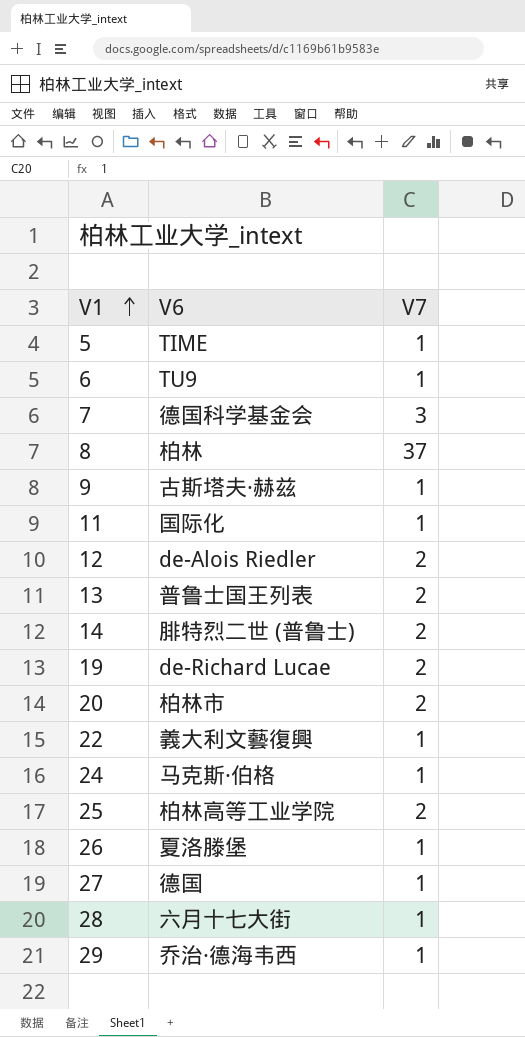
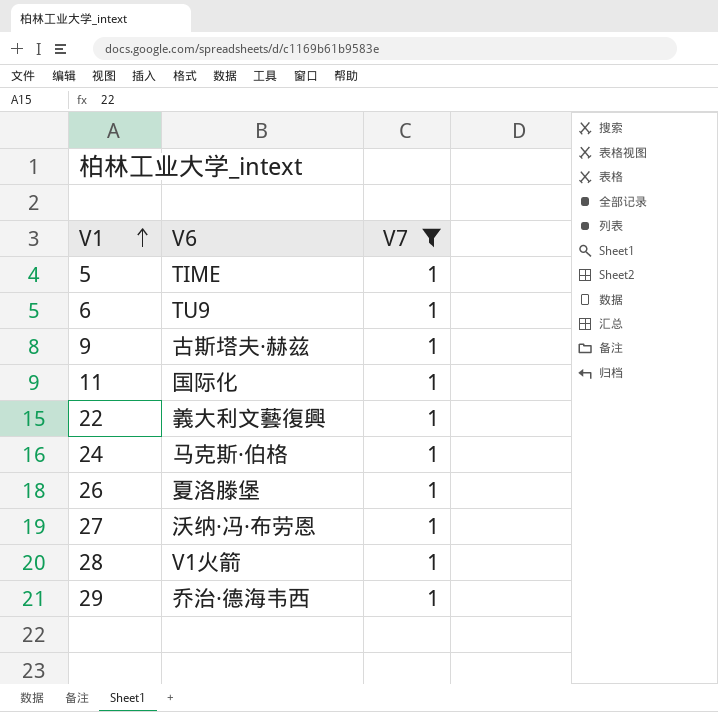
filter: none -> V7 = 1
27 | V6: 德国 -> 沃纳·冯·布劳恩
28 | V6: 六月十七大街 -> V1火箭

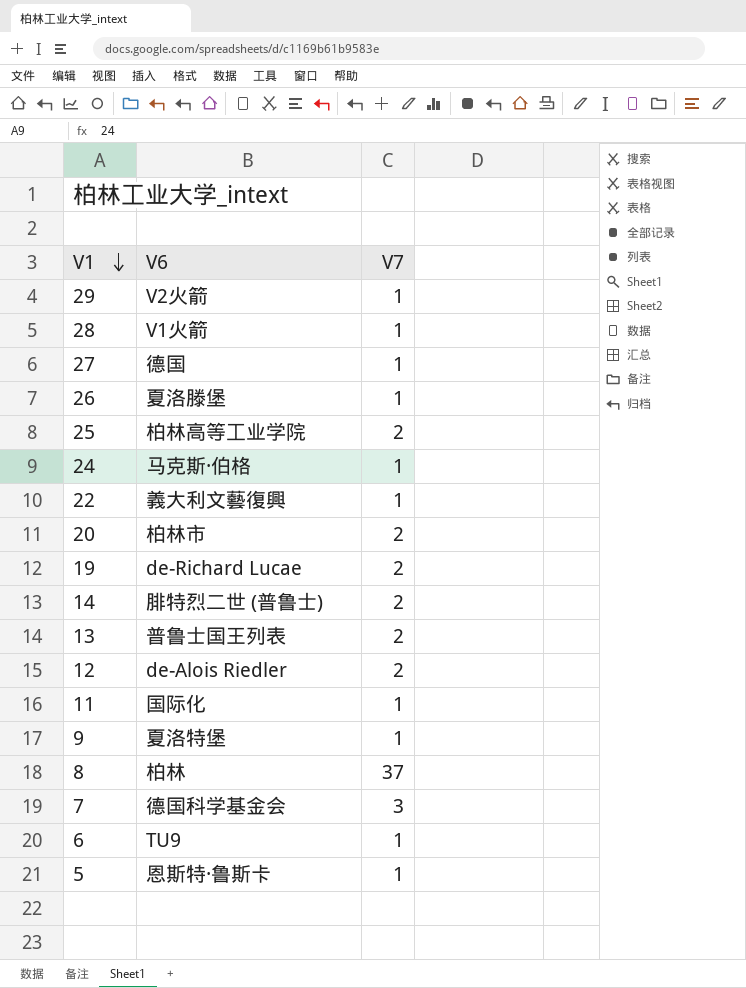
filter: V7 = 1 -> none
row order: V1 ascending -> V1 descending
29 | V6: 乔治·德海韦西 -> V2火箭
27 | V6: 沃纳·冯·布劳恩 -> 德国
9 | V6: 古斯塔夫·赫兹 -> 夏洛特堡
5 | V6: TIME -> 恩斯特·鲁斯卡

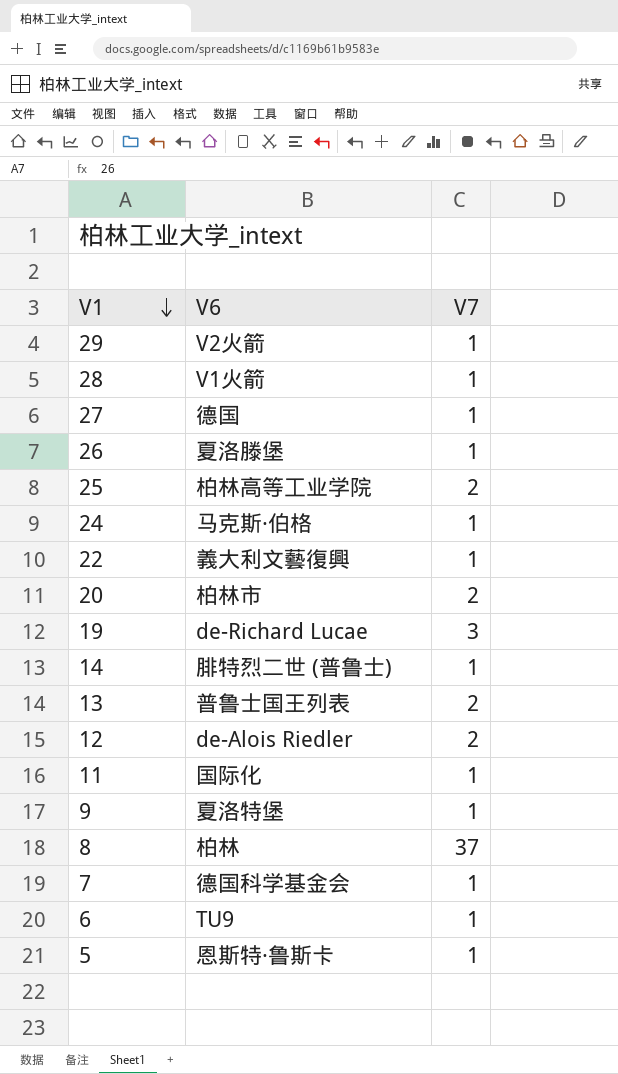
19 | V7: 2 -> 3
14 | V7: 2 -> 1
7 | V7: 3 -> 1

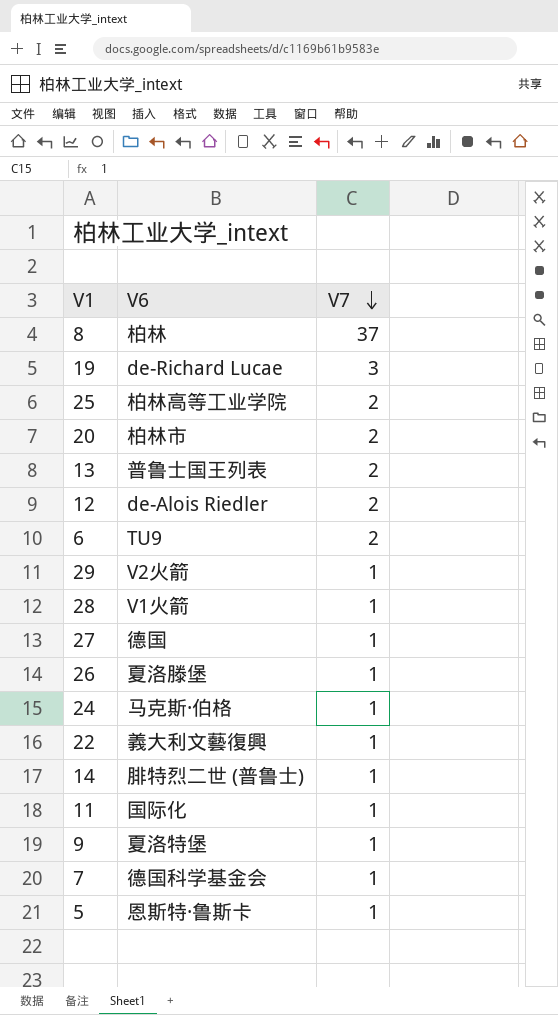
row order: V1 descending -> V7 descending
6 | V7: 1 -> 2

